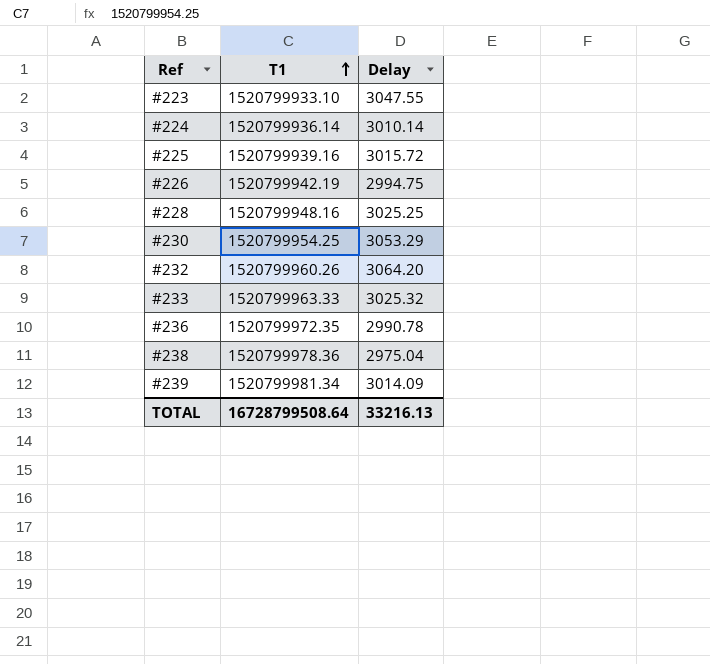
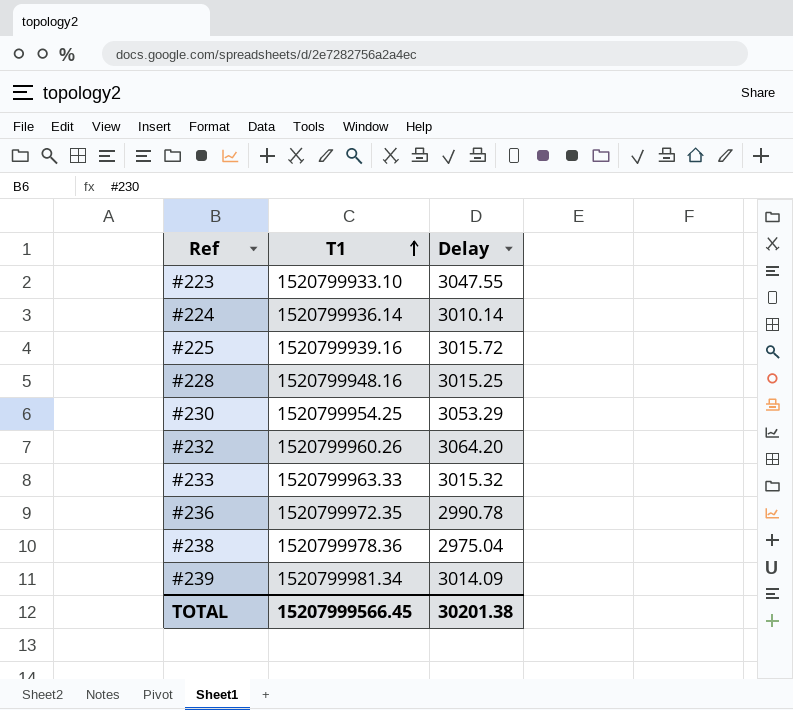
row #226: 1520799942.19 | 2994.75 -> none
#228 | Delay: 3025.25 -> 3015.25
#233 | Delay: 3025.32 -> 3015.32
TOTAL | T1: 16728799508.64 -> 15207999566.45
TOTAL | Delay: 33216.13 -> 30201.38

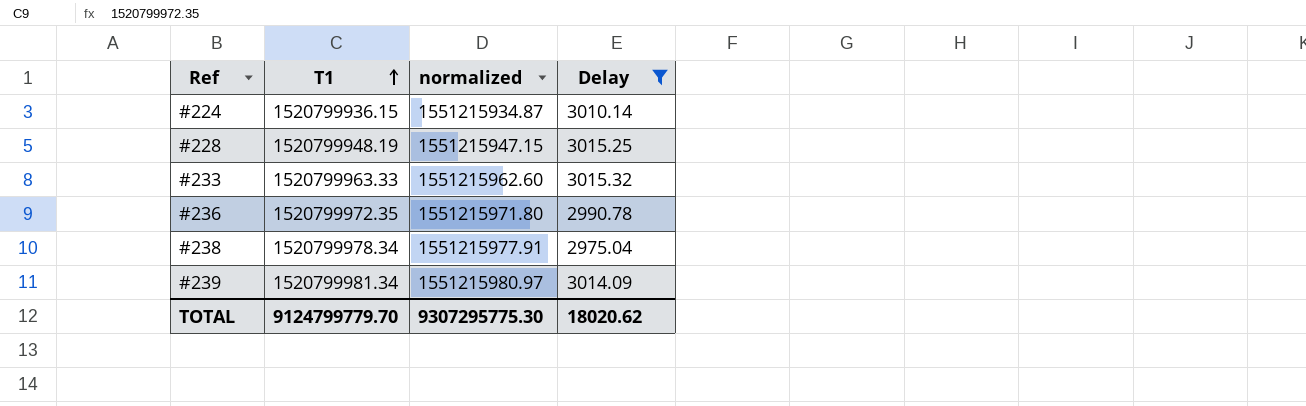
filter: none -> Delay <= 3015.32
column normalized | formula: none -> [T1] * 1.02
#224 | T1: 1520799936.14 -> 1520799936.15
#228 | T1: 1520799948.16 -> 1520799948.19
#238 | T1: 1520799978.36 -> 1520799978.34
TOTAL | T1: 15207999566.45 -> 9124799779.70
TOTAL | Delay: 30201.38 -> 18020.62

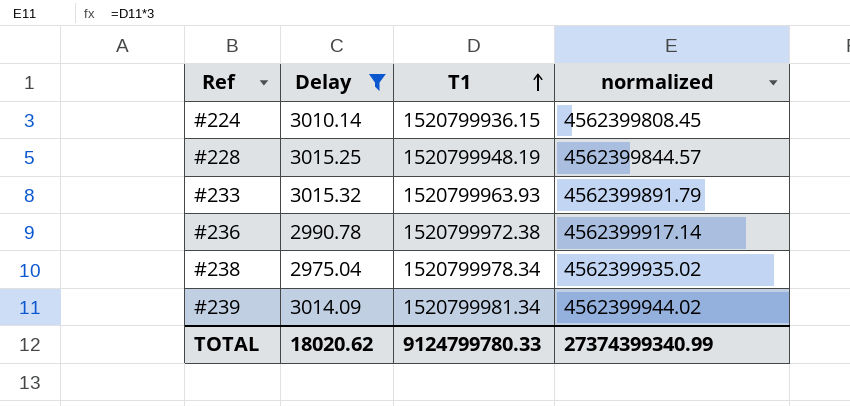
column Delay | position: 4 -> 2
column normalized | formula: [T1] * 1.02 -> [T1] * 3
#233 | T1: 1520799963.33 -> 1520799963.93
#236 | T1: 1520799972.35 -> 1520799972.38
TOTAL | T1: 9124799779.70 -> 9124799780.33
TOTAL | normalized: 9307295775.30 -> 27374399340.99

